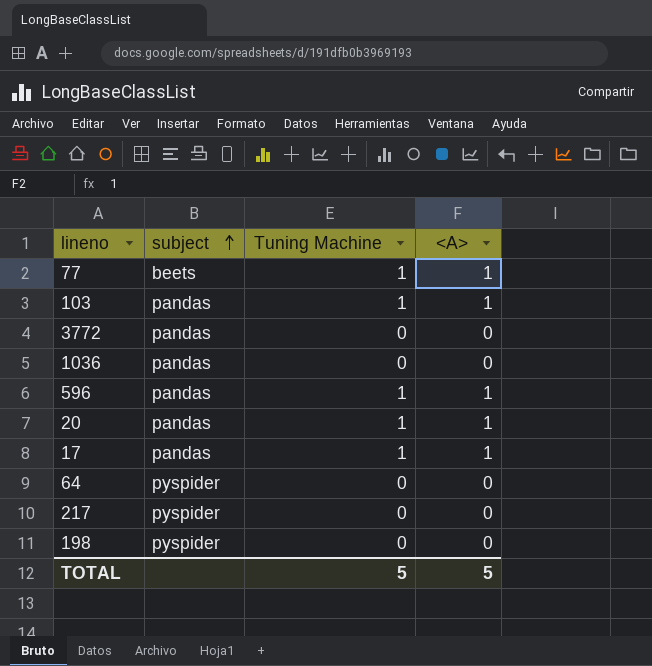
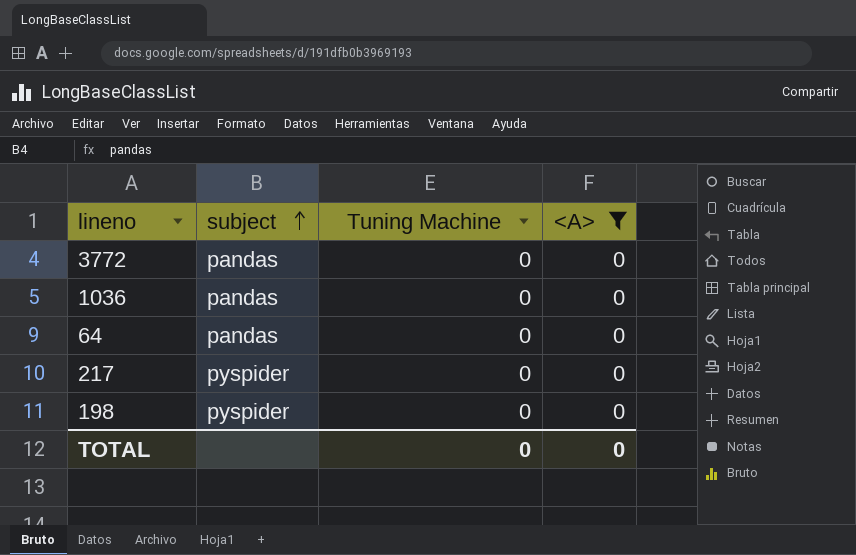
filter: none -> <A> = 0
64 | subject: pyspider -> pandas
TOTAL | Tuning Machine: 5 -> 0
TOTAL | <A>: 5 -> 0

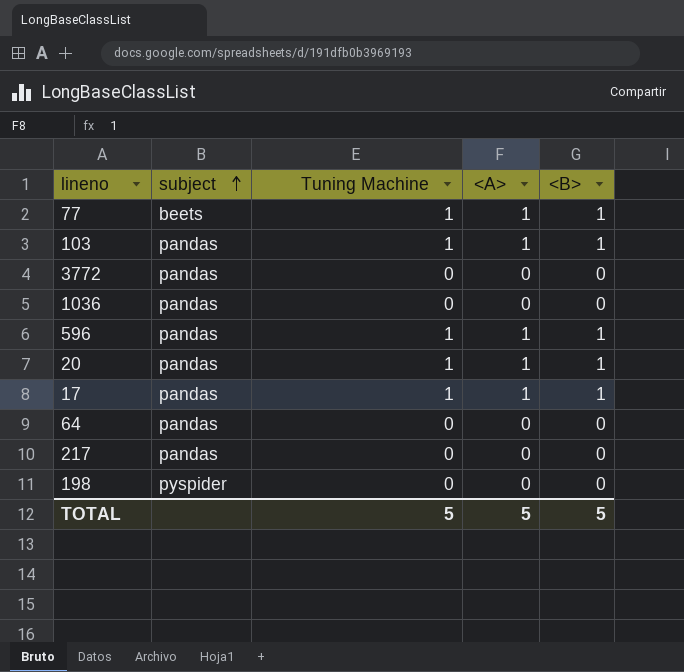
filter: <A> = 0 -> none
column <B> | position: none -> 5
217 | subject: pyspider -> pandas
TOTAL | Tuning Machine: 0 -> 5
TOTAL | <A>: 0 -> 5

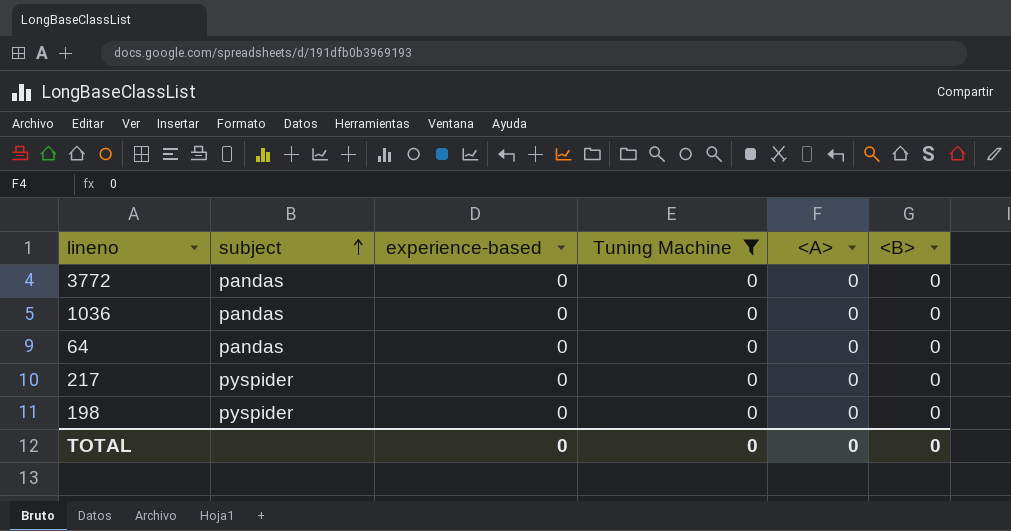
filter: none -> Tuning Machine = 0
column experience-based | position: none -> 3
217 | subject: pandas -> pyspider
TOTAL | Tuning Machine: 5 -> 0
TOTAL | <A>: 5 -> 0
TOTAL | <B>: 5 -> 0

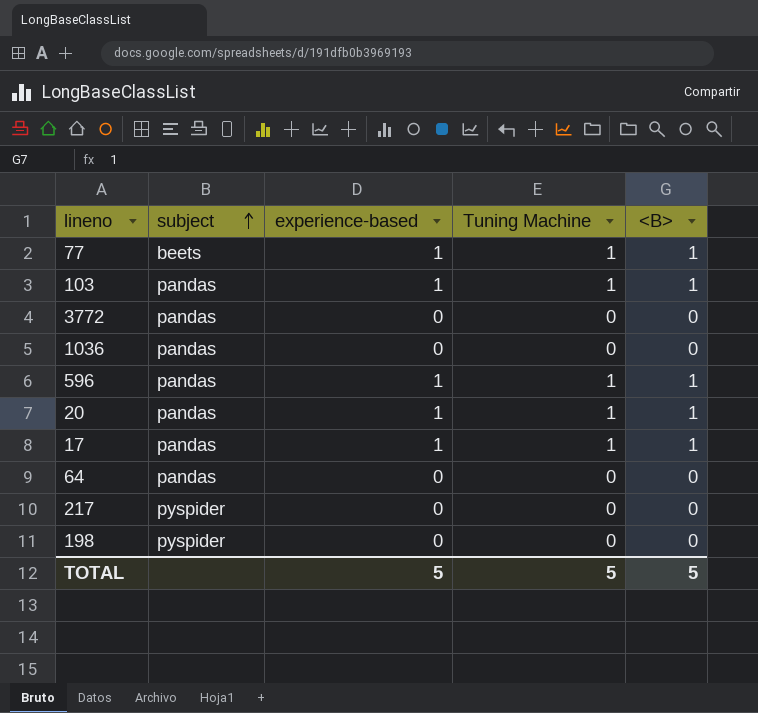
filter: Tuning Machine = 0 -> none
column <A> | position: 5 -> none
TOTAL | experience-based: 0 -> 5
TOTAL | Tuning Machine: 0 -> 5
TOTAL | <B>: 0 -> 5

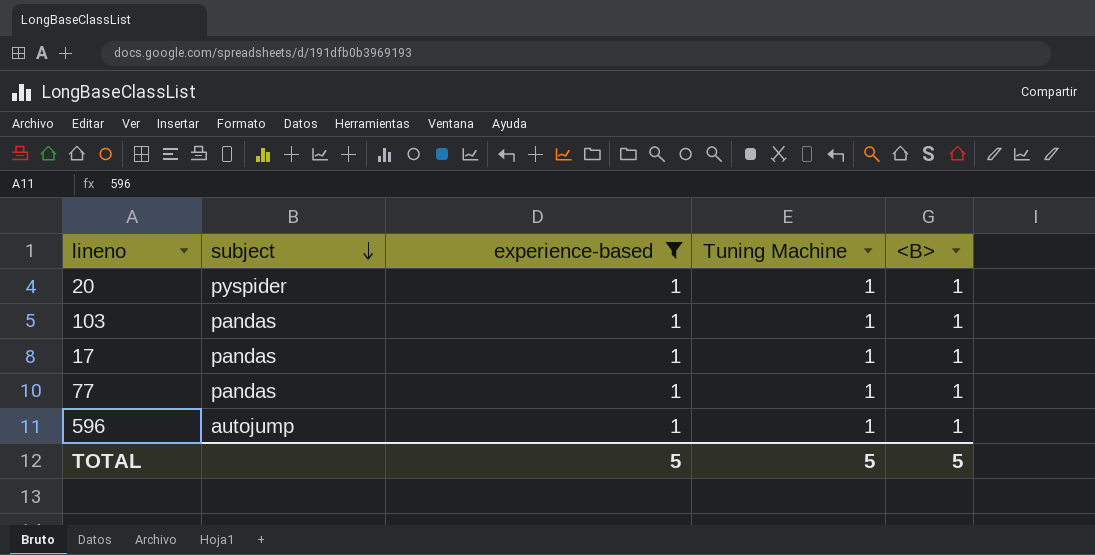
filter: none -> experience-based = 1
row order: subject ascending -> subject descending
20 | subject: pandas -> pyspider
77 | subject: beets -> pandas
596 | subject: pandas -> autojump

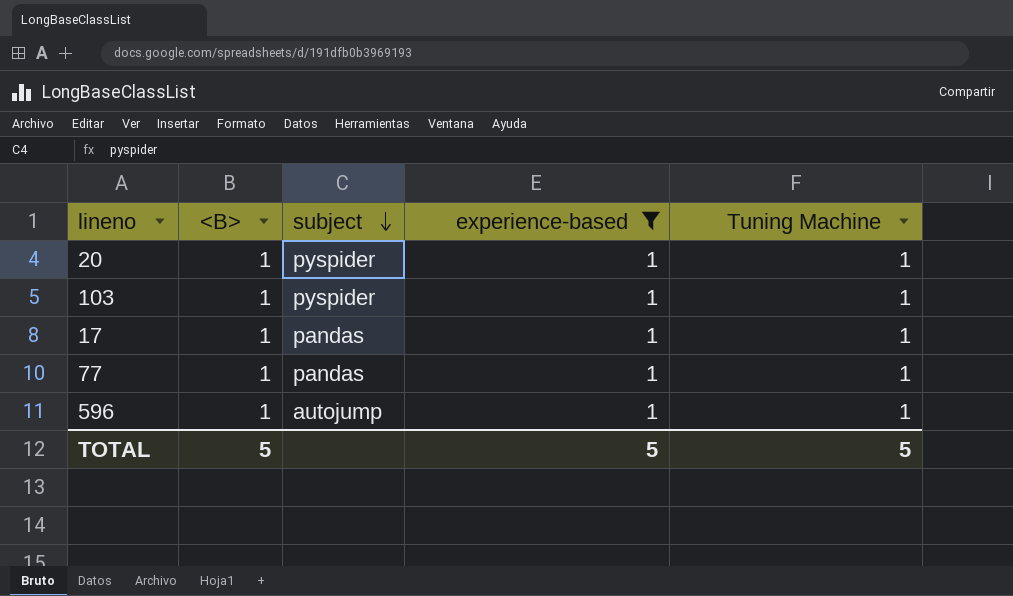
column <B> | position: 5 -> 2
103 | subject: pandas -> pyspider

